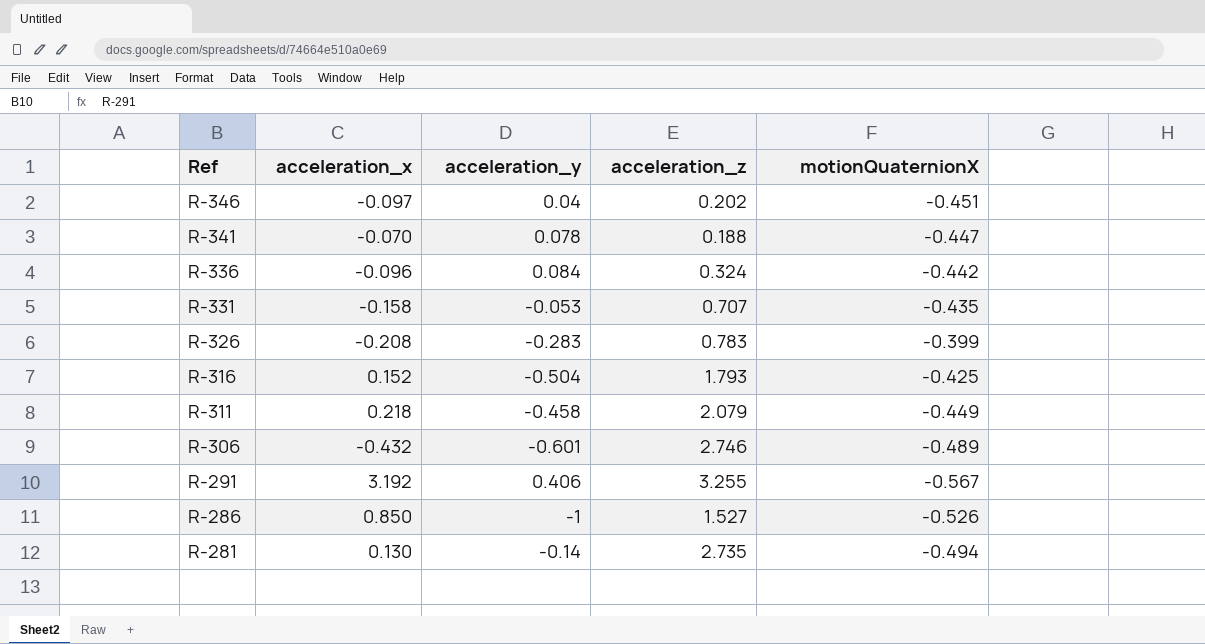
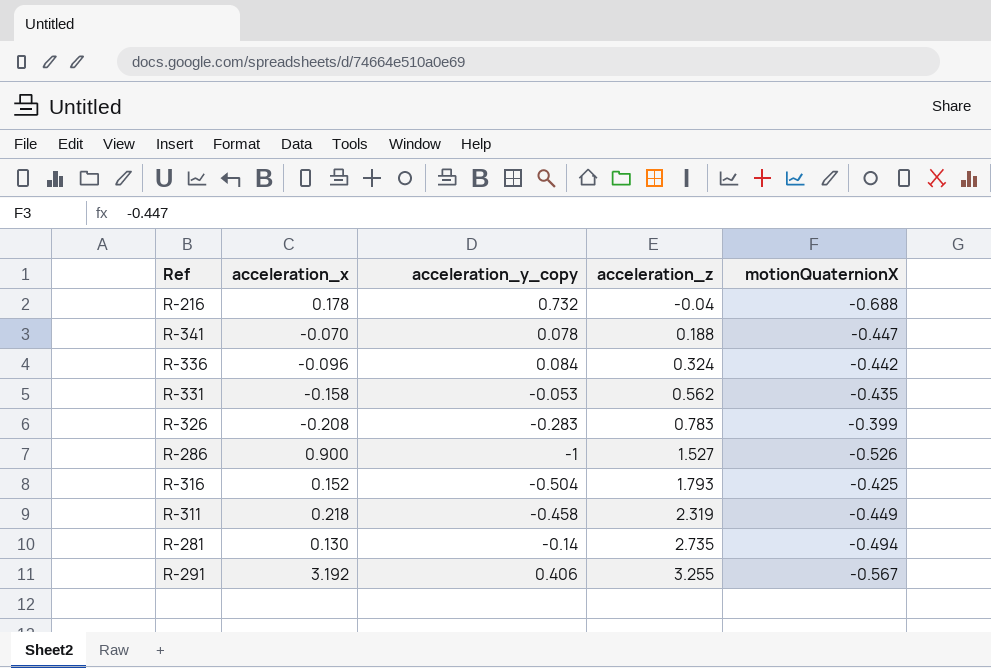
row order: Ref descending -> acceleration_z ascending
column name: acceleration_y -> acceleration_y_copy
row R-346: -0.097 | 0.04 | 0.202 | -0.451 -> none
row R-306: -0.432 | -0.601 | 2.746 | -0.489 -> none
row R-216: none -> 0.178 | 0.732 | -0.04 | -0.688
R-331 | acceleration_z: 0.707 -> 0.562
R-286 | acceleration_x: 0.850 -> 0.900
R-311 | acceleration_z: 2.079 -> 2.319

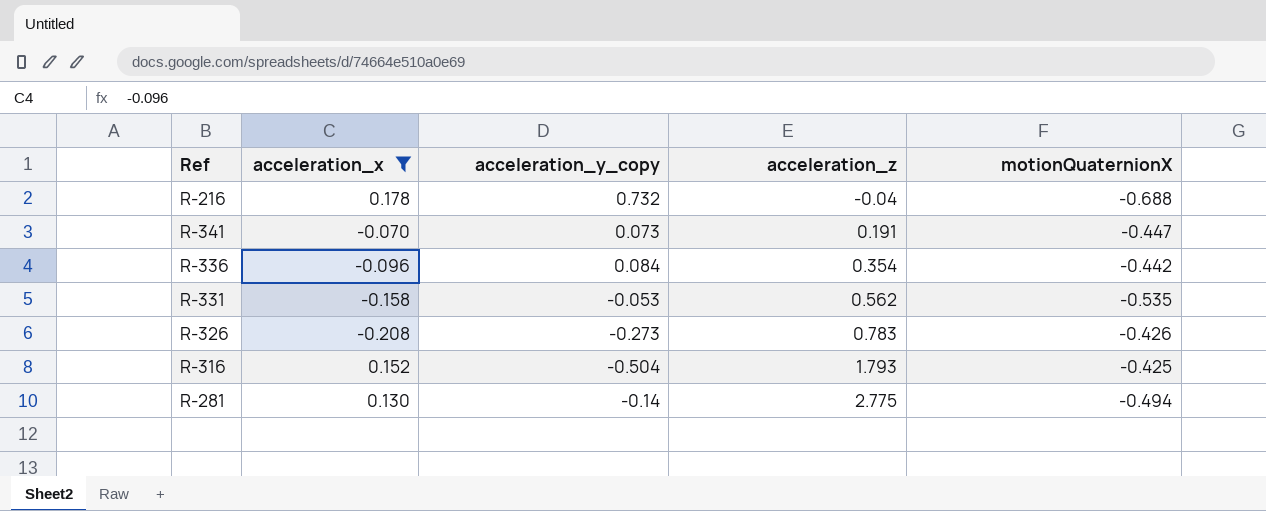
filter: none -> acceleration_x <= 0.178
R-341 | acceleration_y_copy: 0.078 -> 0.073
R-341 | acceleration_z: 0.188 -> 0.191
R-336 | acceleration_z: 0.324 -> 0.354
R-331 | motionQuaternionX: -0.435 -> -0.535
R-326 | acceleration_y_copy: -0.283 -> -0.273
R-326 | motionQuaternionX: -0.399 -> -0.426
R-281 | acceleration_z: 2.735 -> 2.775

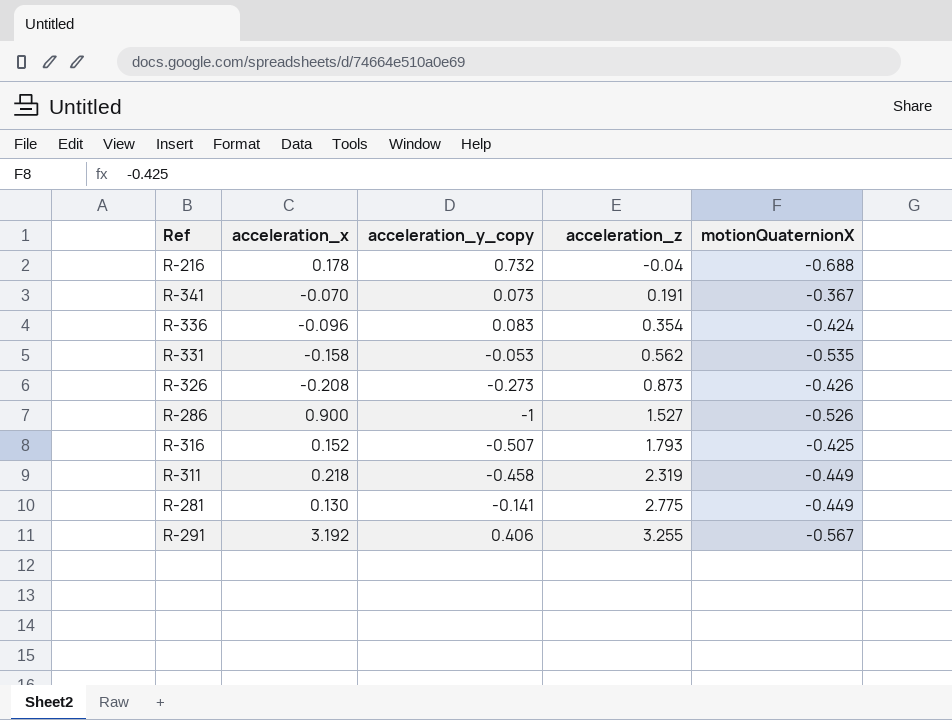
filter: acceleration_x <= 0.178 -> none
R-341 | motionQuaternionX: -0.447 -> -0.367
R-336 | acceleration_y_copy: 0.084 -> 0.083
R-336 | motionQuaternionX: -0.442 -> -0.424
R-326 | acceleration_z: 0.783 -> 0.873
R-316 | acceleration_y_copy: -0.504 -> -0.507
R-281 | acceleration_y_copy: -0.14 -> -0.141
R-281 | motionQuaternionX: -0.494 -> -0.449

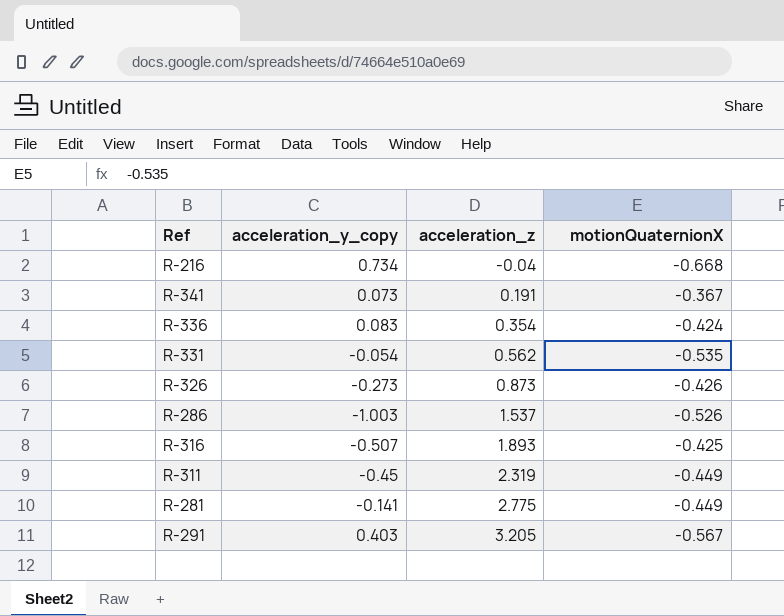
column acceleration_x | position: 2 -> none
R-216 | acceleration_y_copy: 0.732 -> 0.734
R-216 | motionQuaternionX: -0.688 -> -0.668
R-331 | acceleration_y_copy: -0.053 -> -0.054
R-286 | acceleration_y_copy: -1 -> -1.003
R-286 | acceleration_z: 1.527 -> 1.537
R-316 | acceleration_z: 1.793 -> 1.893
R-311 | acceleration_y_copy: -0.458 -> -0.45
R-291 | acceleration_y_copy: 0.406 -> 0.403
R-291 | acceleration_z: 3.255 -> 3.205

